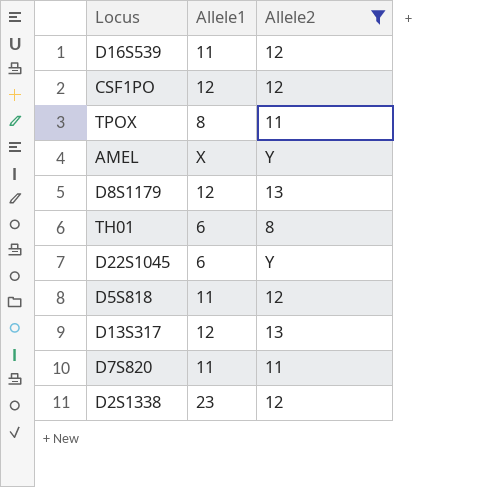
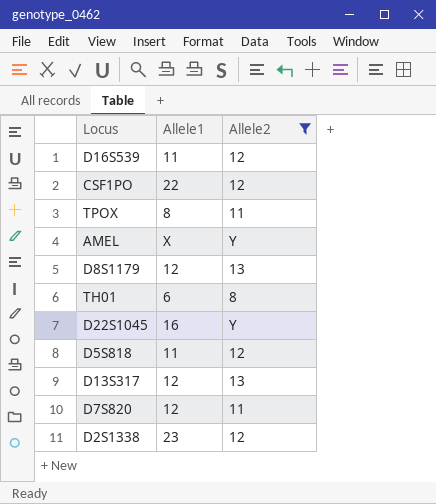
CSF1PO | Allele1: 12 -> 22
D22S1045 | Allele1: 6 -> 16
D7S820 | Allele1: 11 -> 12

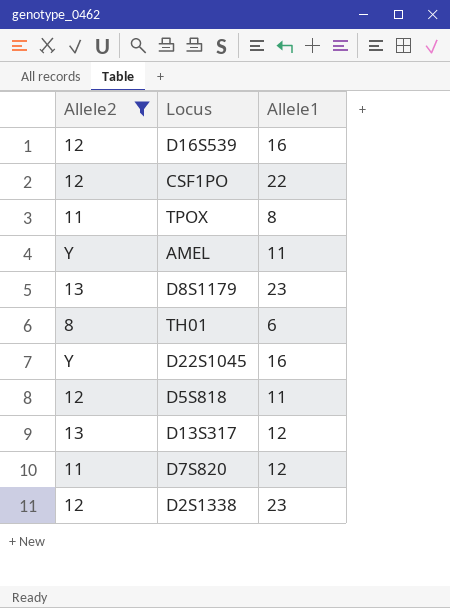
column Allele2 | position: 3 -> 1
D16S539 | Allele1: 11 -> 16
AMEL | Allele1: X -> 11
D8S1179 | Allele1: 12 -> 23

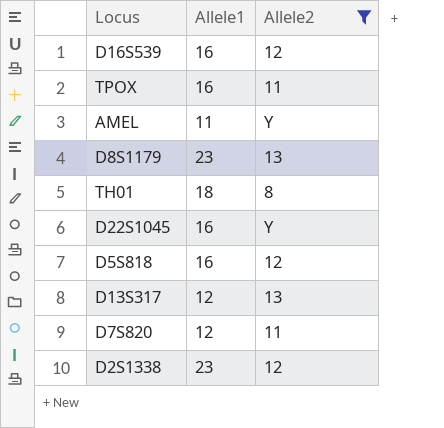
column Allele2 | position: 1 -> 3
row CSF1PO: 12 | 22 -> none
TPOX | Allele1: 8 -> 16
TH01 | Allele1: 6 -> 18
D5S818 | Allele1: 11 -> 16

